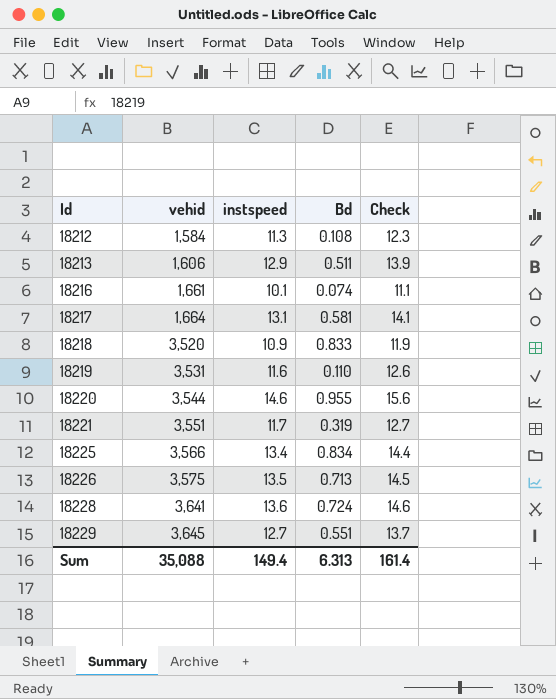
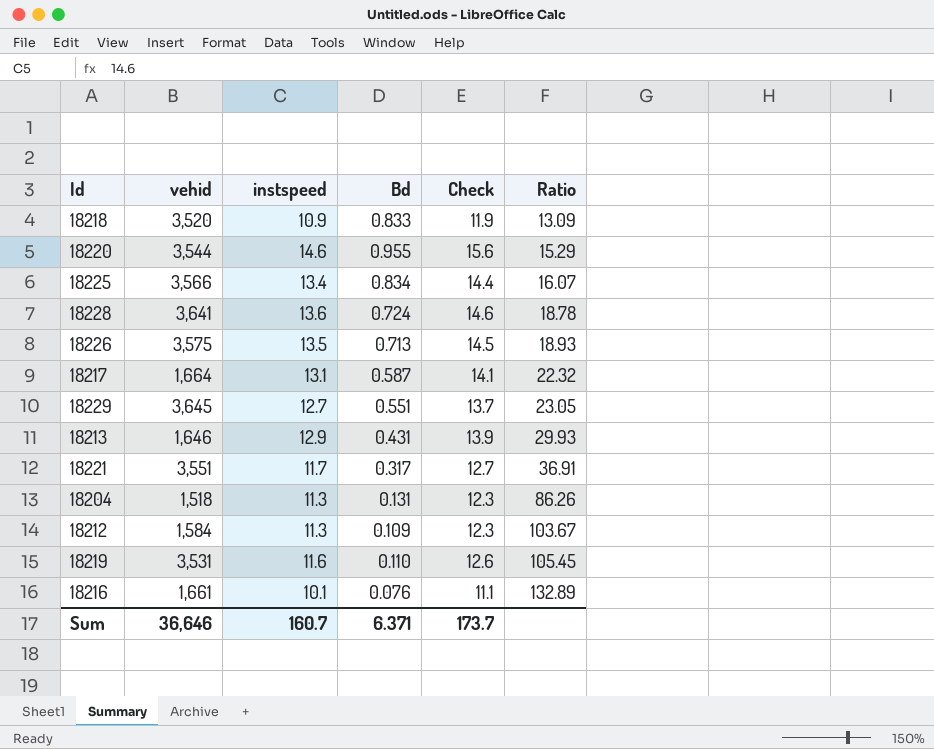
row order: Id ascending -> Ratio ascending
column Ratio | formula: none -> [instspeed] / [Bd]
18217 | Bd: 0.581 -> 0.587
18213 | vehid: 1,606 -> 1,646
18213 | Bd: 0.511 -> 0.431
18221 | Bd: 0.319 -> 0.317
row 18204: none -> 1,518 | 11.3 | 0.131 | 12.3 | 86.26
18212 | Bd: 0.108 -> 0.109
18216 | Bd: 0.074 -> 0.076
Sum | vehid: 35,088 -> 36,646
Sum | instspeed: 149.4 -> 160.7
Sum | Bd: 6.313 -> 6.371
Sum | Check: 161.4 -> 173.7

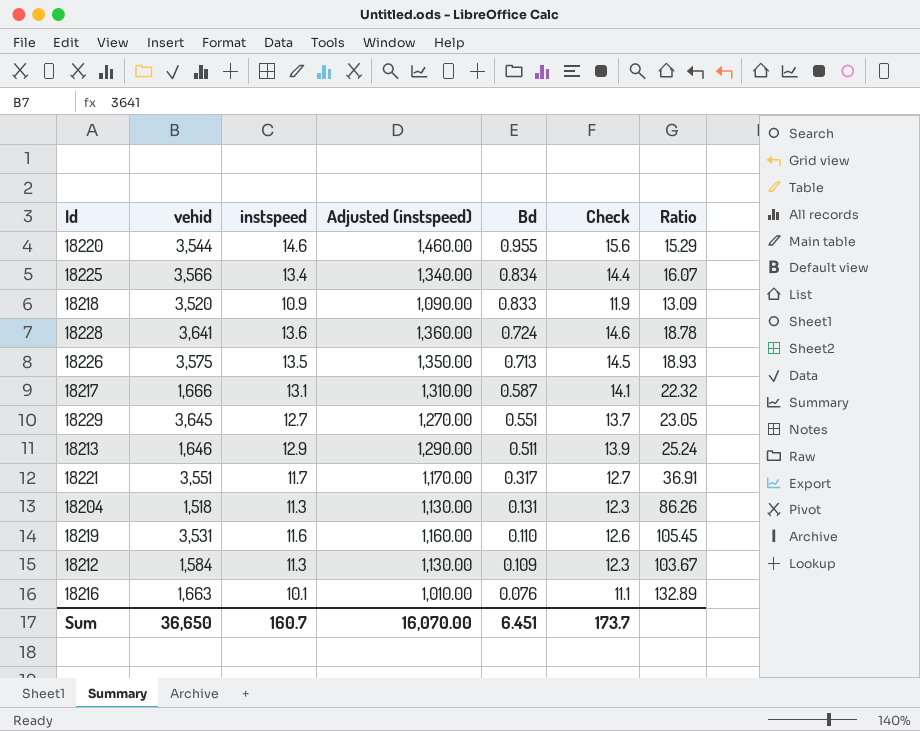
row order: Ratio ascending -> Bd descending
column Adjusted (instspeed) | formula: none -> [instspeed] * 100
18217 | vehid: 1,664 -> 1,666
18213 | Bd: 0.431 -> 0.511
18213 | Ratio: 29.93 -> 25.24
18216 | vehid: 1,661 -> 1,663
Sum | vehid: 36,646 -> 36,650
Sum | Bd: 6.371 -> 6.451

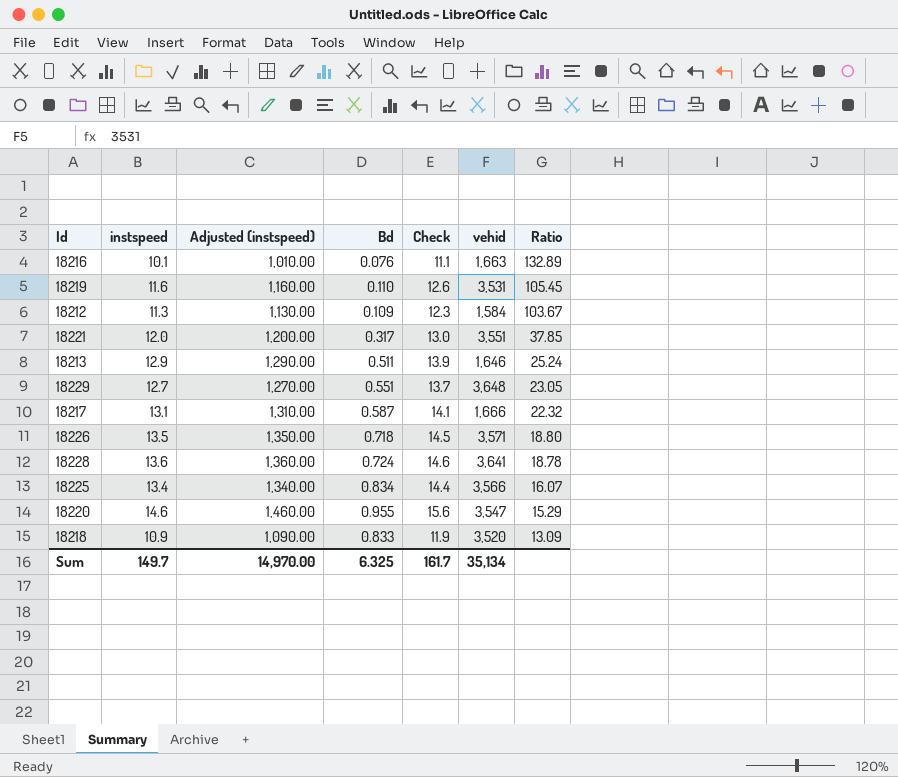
row order: Bd descending -> Ratio descending
column vehid | position: 2 -> 6
row 18204: 1,518 | 11.3 | 1,130.00 | 0.131 | 12.3 | 86.26 -> none
18221 | instspeed: 11.7 -> 12.0
18221 | Adjusted (instspeed): 1,170.00 -> 1,200.00
18221 | Check: 12.7 -> 13.0
18221 | Ratio: 36.91 -> 37.85
18229 | vehid: 3,645 -> 3,648
18226 | Bd: 0.713 -> 0.718
18226 | vehid: 3,575 -> 3,571
18226 | Ratio: 18.93 -> 18.80
18220 | vehid: 3,544 -> 3,547
Sum | instspeed: 160.7 -> 149.7
Sum | Adjusted (instspeed): 16,070.00 -> 14,970.00
Sum | Bd: 6.451 -> 6.325
Sum | Check: 173.7 -> 161.7
Sum | vehid: 36,650 -> 35,134

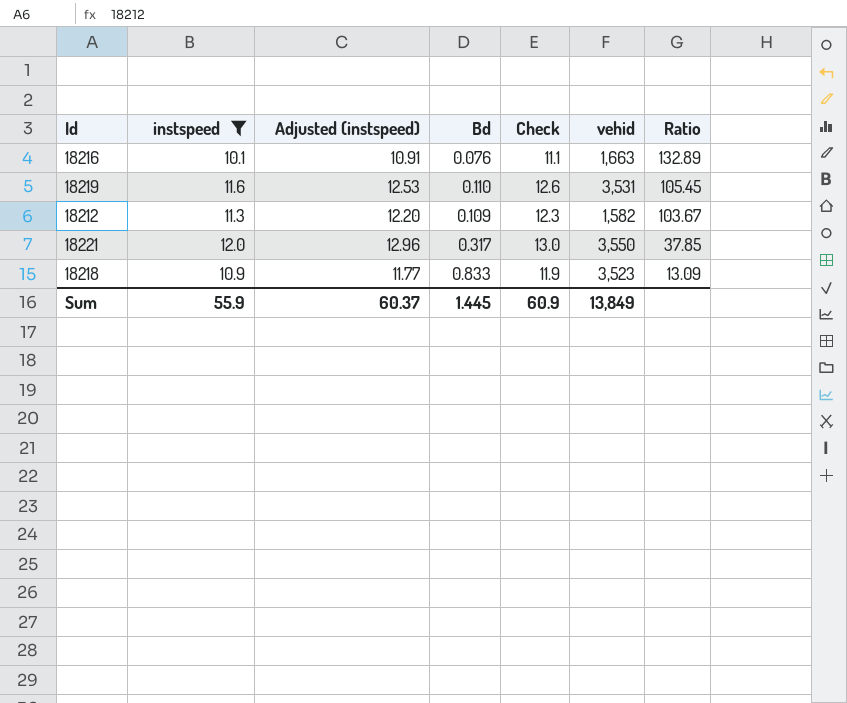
filter: none -> instspeed <= 12.0
column Adjusted (instspeed) | formula: [instspeed] * 100 -> [instspeed] * 1.08
18212 | vehid: 1,584 -> 1,582
18221 | vehid: 3,551 -> 3,550
18218 | vehid: 3,520 -> 3,523
Sum | instspeed: 149.7 -> 55.9
Sum | Adjusted (instspeed): 14,970.00 -> 60.37
Sum | Bd: 6.325 -> 1.445
Sum | Check: 161.7 -> 60.9
Sum | vehid: 35,134 -> 13,849

